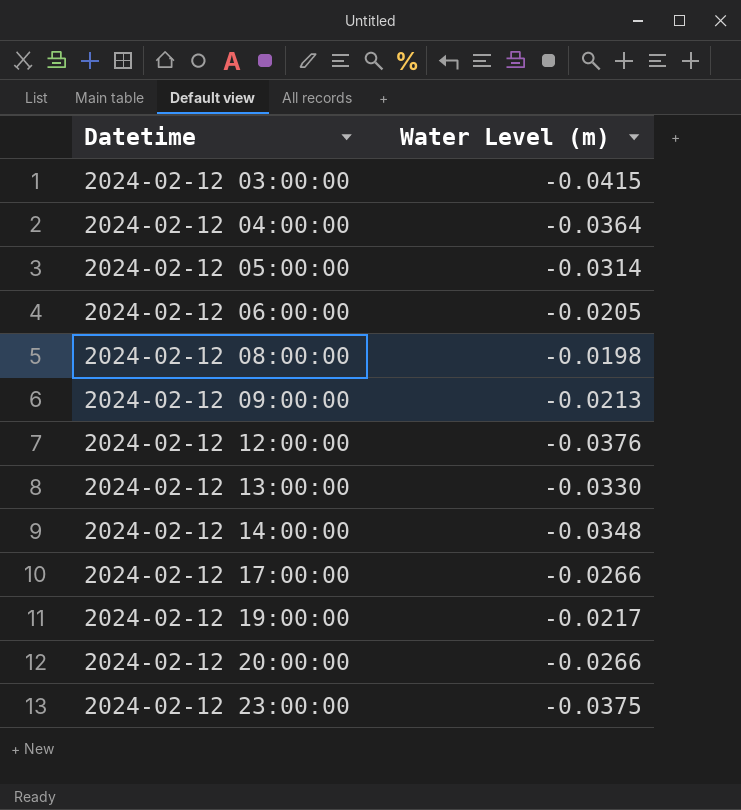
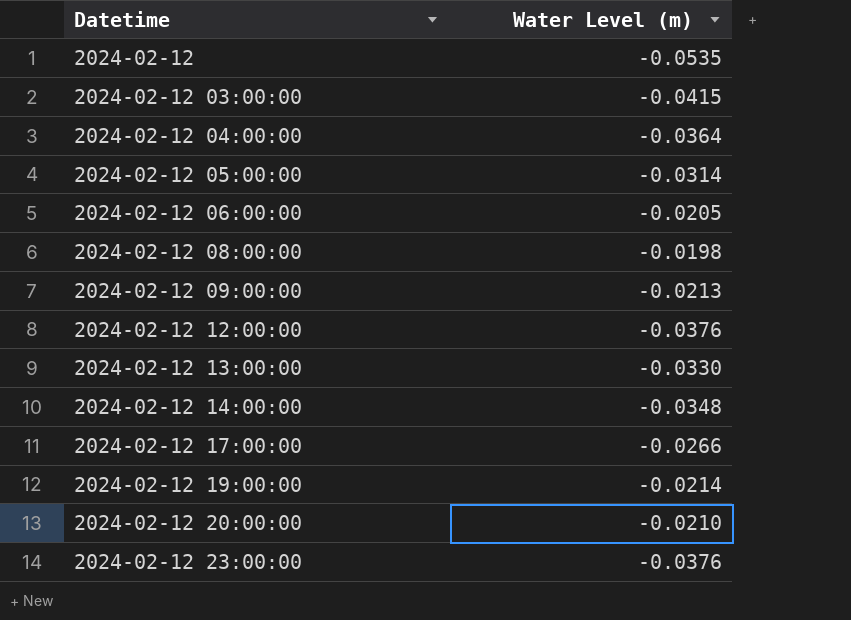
row 2024-02-12: none -> -0.0535
2024-02-12 19:00:00 | Water Level (m): -0.0217 -> -0.0214
2024-02-12 20:00:00 | Water Level (m): -0.0266 -> -0.0210
2024-02-12 23:00:00 | Water Level (m): -0.0375 -> -0.0376

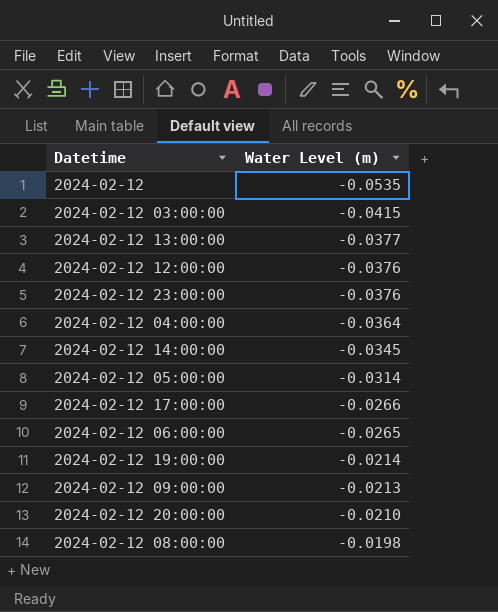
row order: Datetime ascending -> Water Level (m) ascending
2024-02-12 13:00:00 | Water Level (m): -0.0330 -> -0.0377
2024-02-12 14:00:00 | Water Level (m): -0.0348 -> -0.0345
2024-02-12 06:00:00 | Water Level (m): -0.0205 -> -0.0265

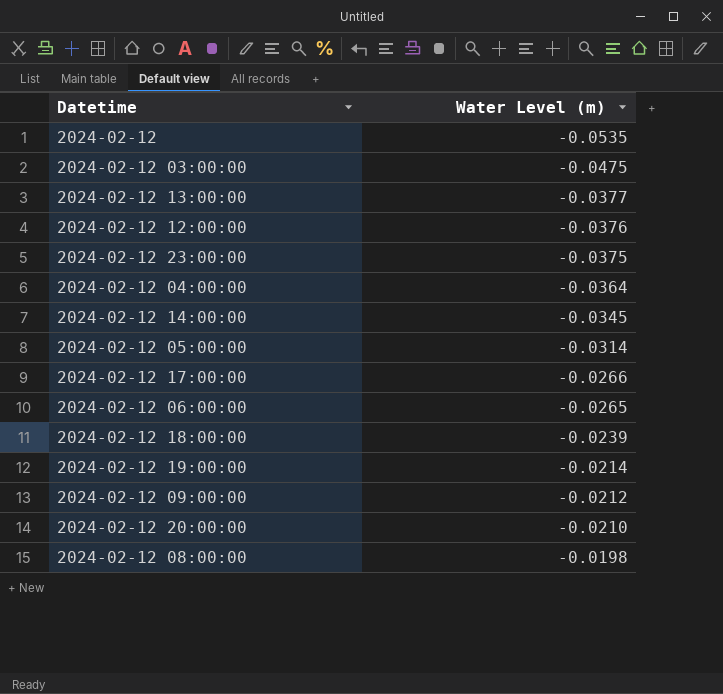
2024-02-12 03:00:00 | Water Level (m): -0.0415 -> -0.0475
2024-02-12 23:00:00 | Water Level (m): -0.0376 -> -0.0375
row 2024-02-12 18:00:00: none -> -0.0239
2024-02-12 09:00:00 | Water Level (m): -0.0213 -> -0.0212

